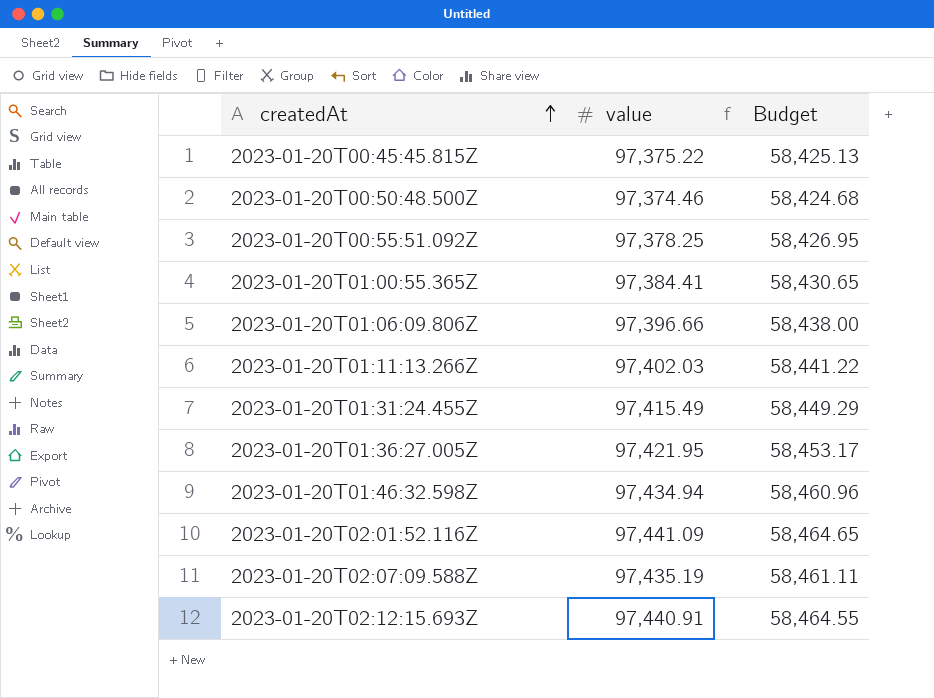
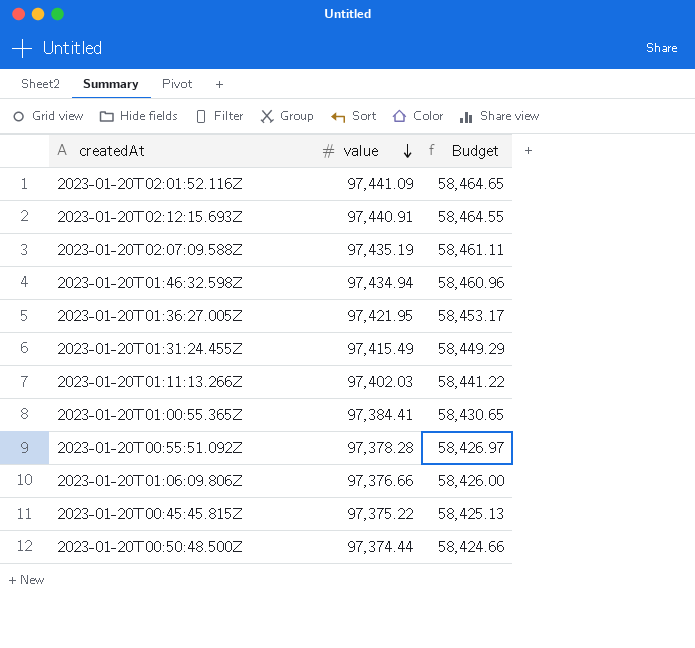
row order: createdAt ascending -> value descending
2023-01-20T00:55:51.092Z | value: 97,378.25 -> 97,378.28
2023-01-20T00:55:51.092Z | Budget: 58,426.95 -> 58,426.97
2023-01-20T01:06:09.806Z | value: 97,396.66 -> 97,376.66
2023-01-20T01:06:09.806Z | Budget: 58,438.00 -> 58,426.00
2023-01-20T00:50:48.500Z | value: 97,374.46 -> 97,374.44
2023-01-20T00:50:48.500Z | Budget: 58,424.68 -> 58,424.66

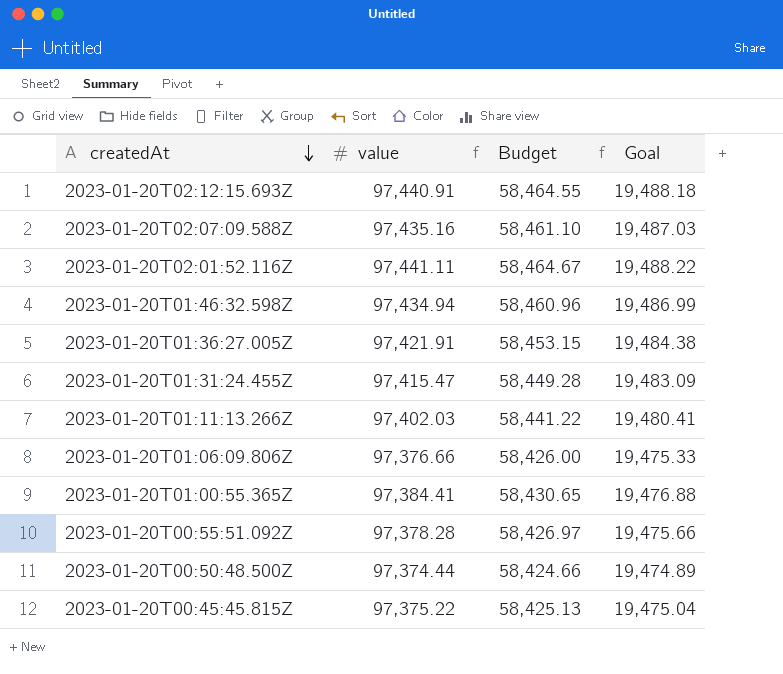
row order: value descending -> createdAt descending
column Goal | formula: none -> [value] * 0.2
2023-01-20T02:07:09.588Z | value: 97,435.19 -> 97,435.16
2023-01-20T02:07:09.588Z | Budget: 58,461.11 -> 58,461.10
2023-01-20T02:01:52.116Z | value: 97,441.09 -> 97,441.11
2023-01-20T02:01:52.116Z | Budget: 58,464.65 -> 58,464.67
2023-01-20T01:36:27.005Z | value: 97,421.95 -> 97,421.91
2023-01-20T01:36:27.005Z | Budget: 58,453.17 -> 58,453.15
2023-01-20T01:31:24.455Z | value: 97,415.49 -> 97,415.47
2023-01-20T01:31:24.455Z | Budget: 58,449.29 -> 58,449.28

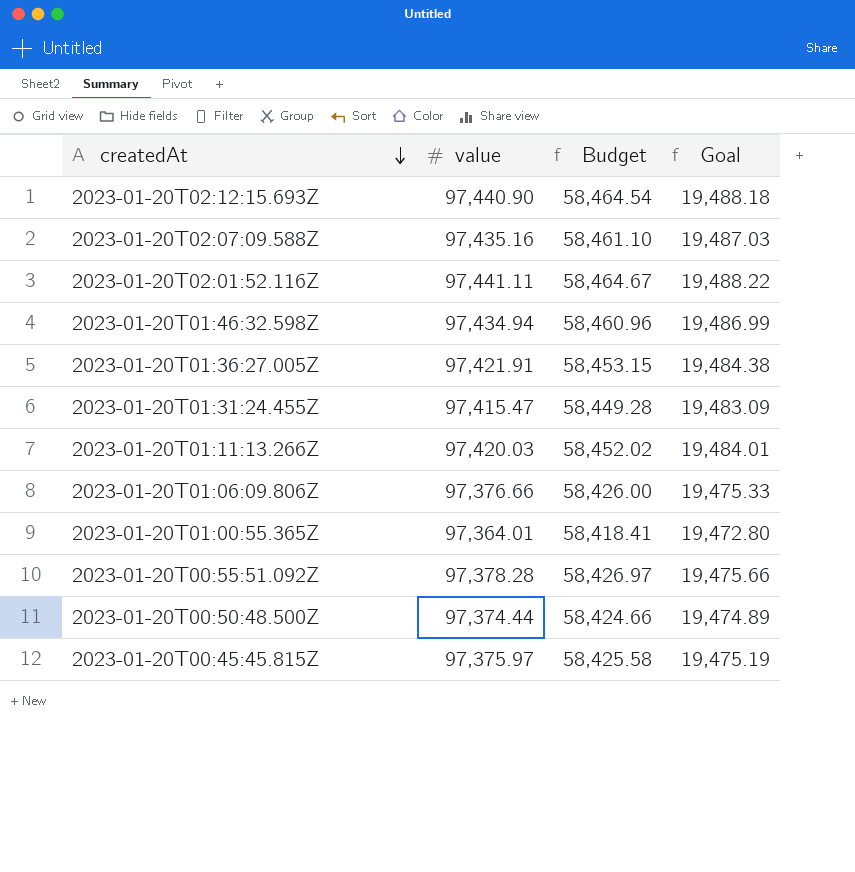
2023-01-20T02:12:15.693Z | value: 97,440.91 -> 97,440.90
2023-01-20T02:12:15.693Z | Budget: 58,464.55 -> 58,464.54
2023-01-20T01:11:13.266Z | value: 97,402.03 -> 97,420.03
2023-01-20T01:11:13.266Z | Budget: 58,441.22 -> 58,452.02
2023-01-20T01:11:13.266Z | Goal: 19,480.41 -> 19,484.01
2023-01-20T01:00:55.365Z | value: 97,384.41 -> 97,364.01
2023-01-20T01:00:55.365Z | Budget: 58,430.65 -> 58,418.41
2023-01-20T01:00:55.365Z | Goal: 19,476.88 -> 19,472.80
2023-01-20T00:45:45.815Z | value: 97,375.22 -> 97,375.97
2023-01-20T00:45:45.815Z | Budget: 58,425.13 -> 58,425.58
2023-01-20T00:45:45.815Z | Goal: 19,475.04 -> 19,475.19

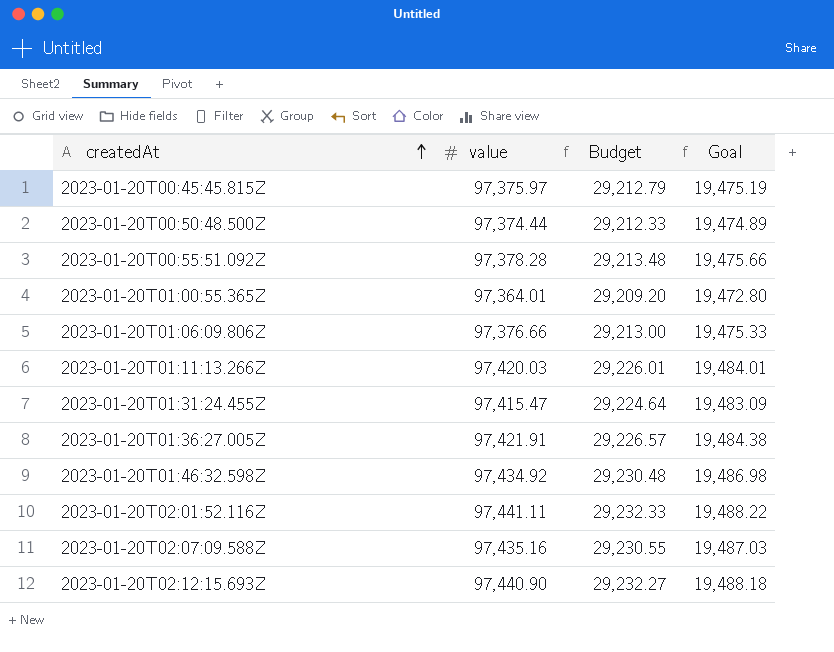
row order: createdAt descending -> createdAt ascending
column Budget | formula: [value] * 0.6 -> [value] * 0.3
2023-01-20T01:46:32.598Z | value: 97,434.94 -> 97,434.92
2023-01-20T01:46:32.598Z | Goal: 19,486.99 -> 19,486.98

